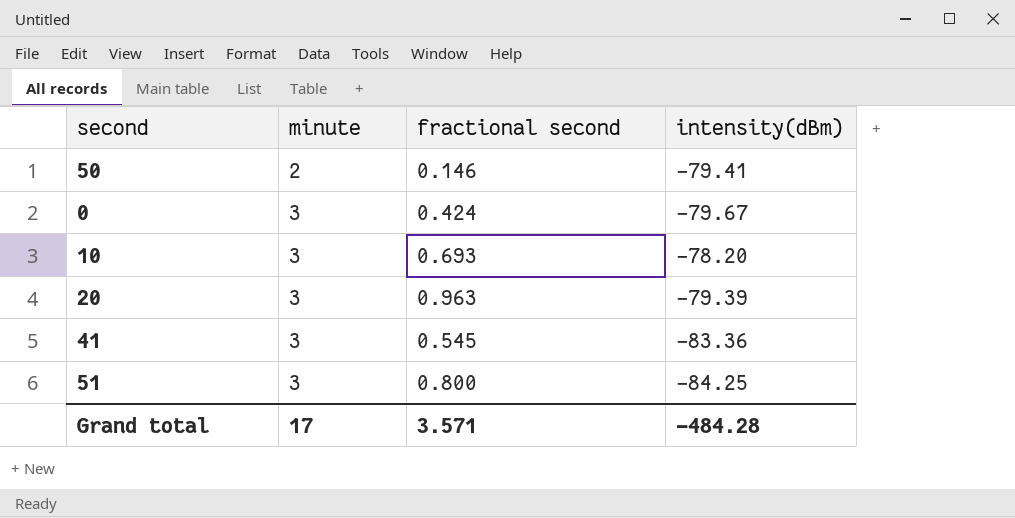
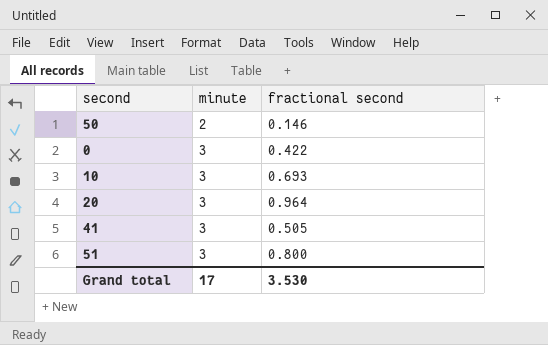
column intensity(dBm) | position: 4 -> none
0 | fractional second: 0.424 -> 0.422
20 | fractional second: 0.963 -> 0.964
41 | fractional second: 0.545 -> 0.505
Grand total | fractional second: 3.571 -> 3.530

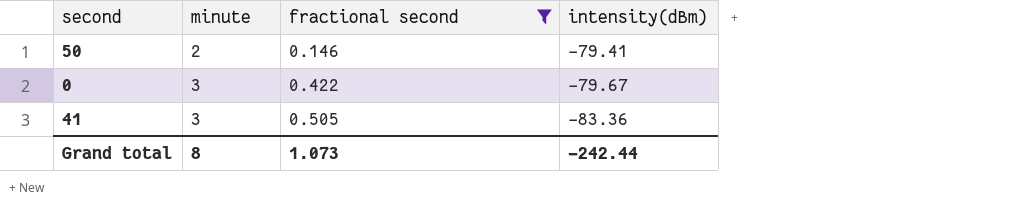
filter: none -> fractional second <= 0.505
column intensity(dBm) | position: none -> 4
Grand total | minute: 17 -> 8
Grand total | fractional second: 3.530 -> 1.073

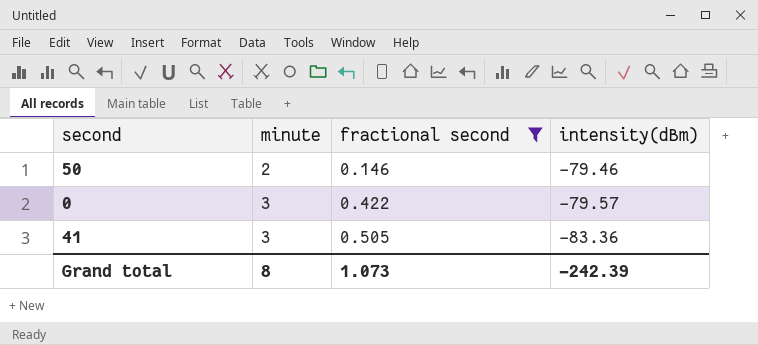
50 | intensity(dBm): -79.41 -> -79.46
0 | intensity(dBm): -79.67 -> -79.57
Grand total | intensity(dBm): -242.44 -> -242.39

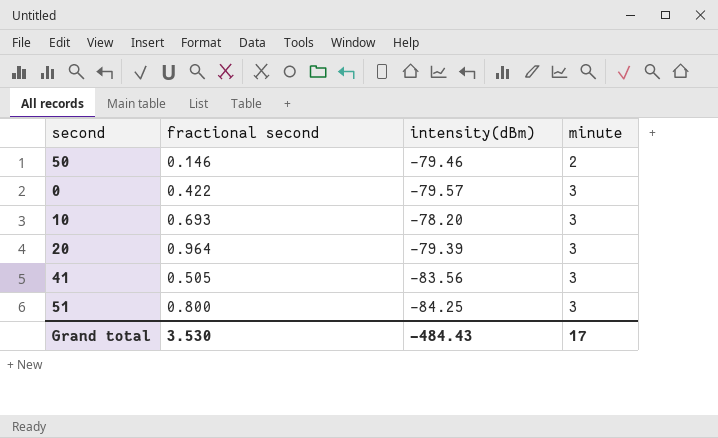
filter: fractional second <= 0.505 -> none
column minute | position: 2 -> 4
41 | intensity(dBm): -83.36 -> -83.56
Grand total | fractional second: 1.073 -> 3.530
Grand total | intensity(dBm): -242.39 -> -484.43
Grand total | minute: 8 -> 17

